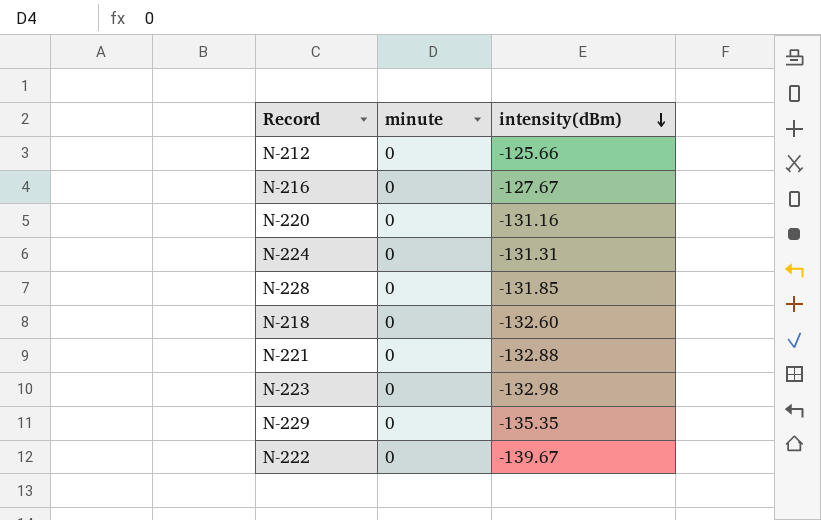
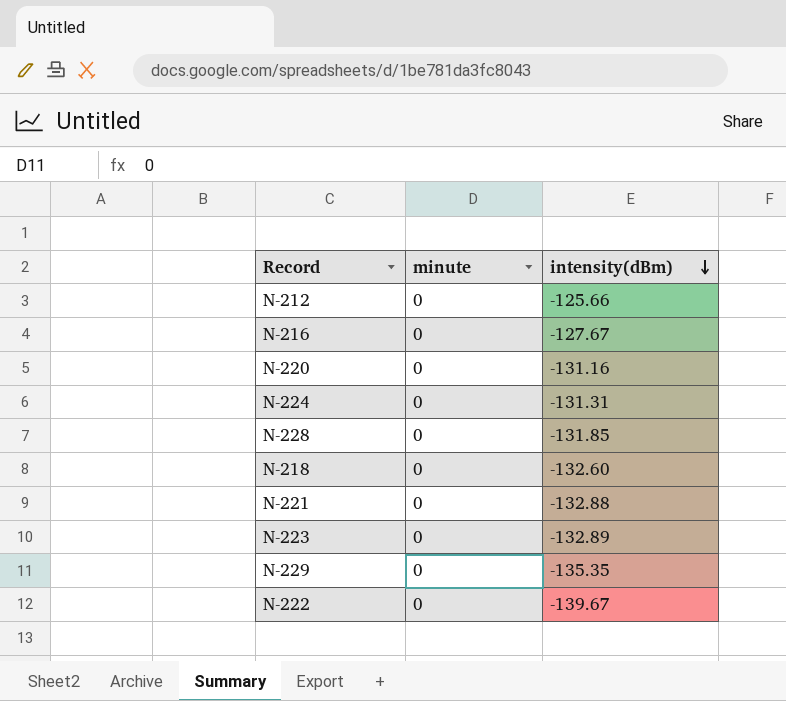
N-223 | intensity(dBm): -132.98 -> -132.89

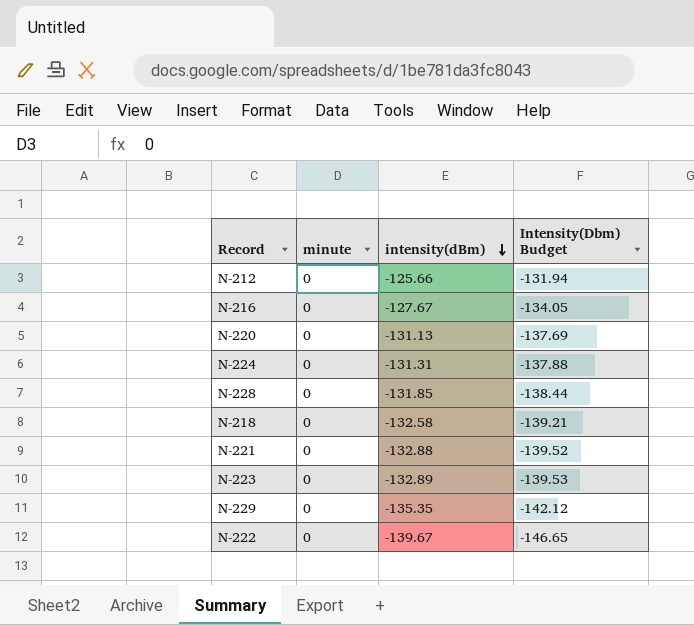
column Intensity(Dbm) Budget | formula: none -> [intensity(dBm)] * 1.05
N-220 | intensity(dBm): -131.16 -> -131.13
N-218 | intensity(dBm): -132.60 -> -132.58

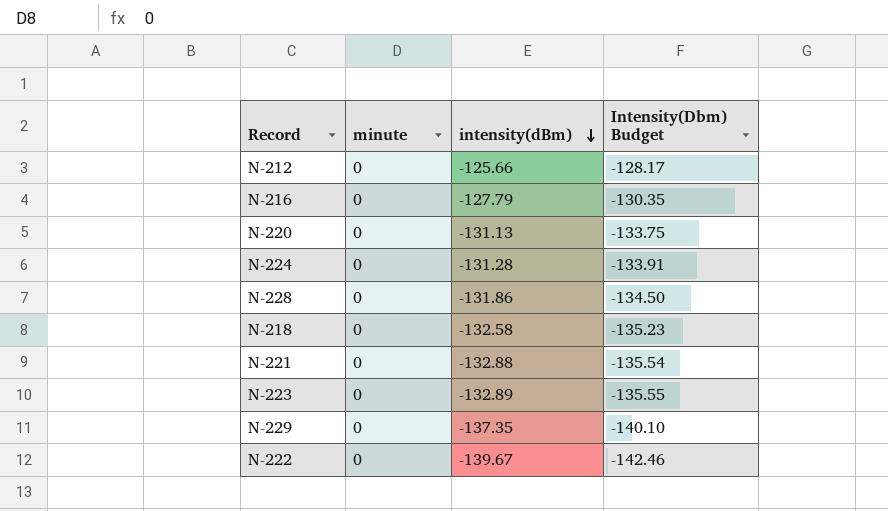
column Intensity(Dbm) Budget | formula: [intensity(dBm)] * 1.05 -> [intensity(dBm)] * 1.02
N-216 | intensity(dBm): -127.67 -> -127.79
N-224 | intensity(dBm): -131.31 -> -131.28
N-228 | intensity(dBm): -131.85 -> -131.86
N-229 | intensity(dBm): -135.35 -> -137.35

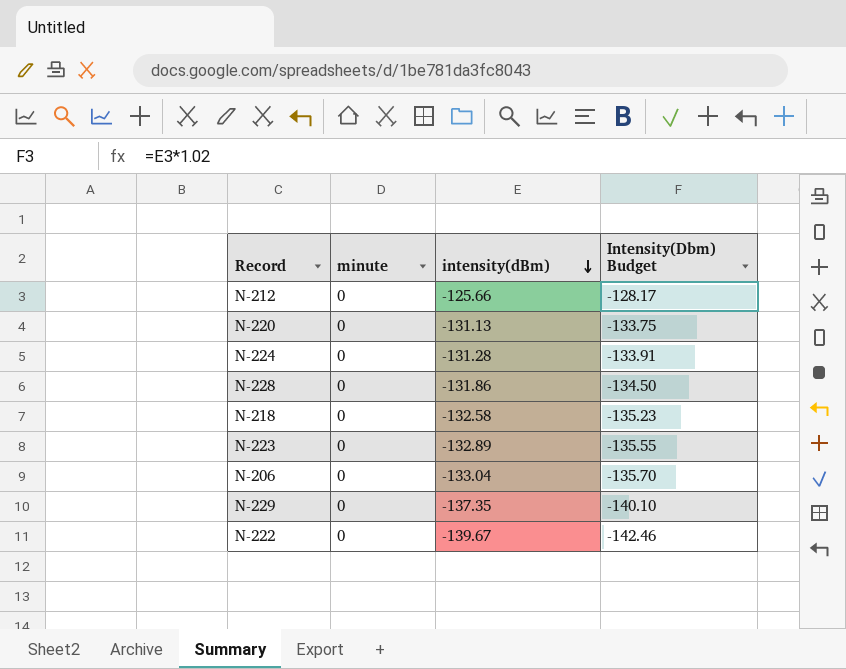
row N-216: 0 | -127.79 | -130.35 -> none
row N-221: 0 | -132.88 | -135.54 -> none
row N-206: none -> 0 | -133.04 | -135.70

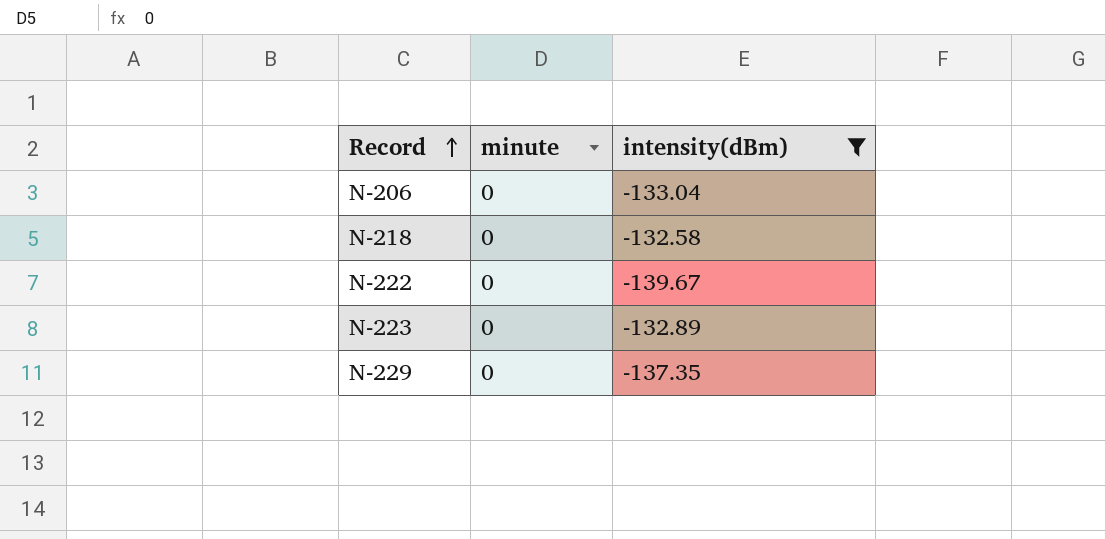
filter: none -> intensity(dBm) <= -132.58
row order: intensity(dBm) descending -> Record ascending
column Intensity(Dbm) Budget | formula: [intensity(dBm)] * 1.02 -> none

